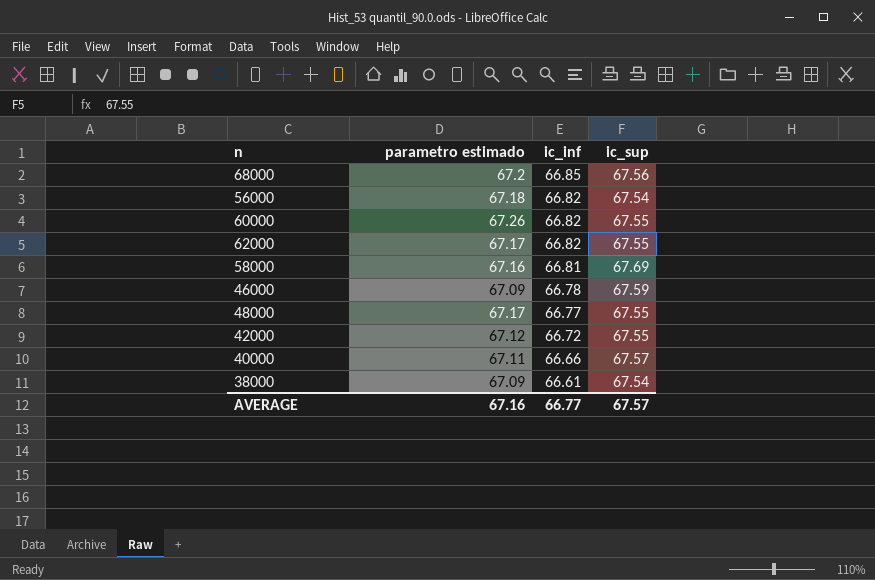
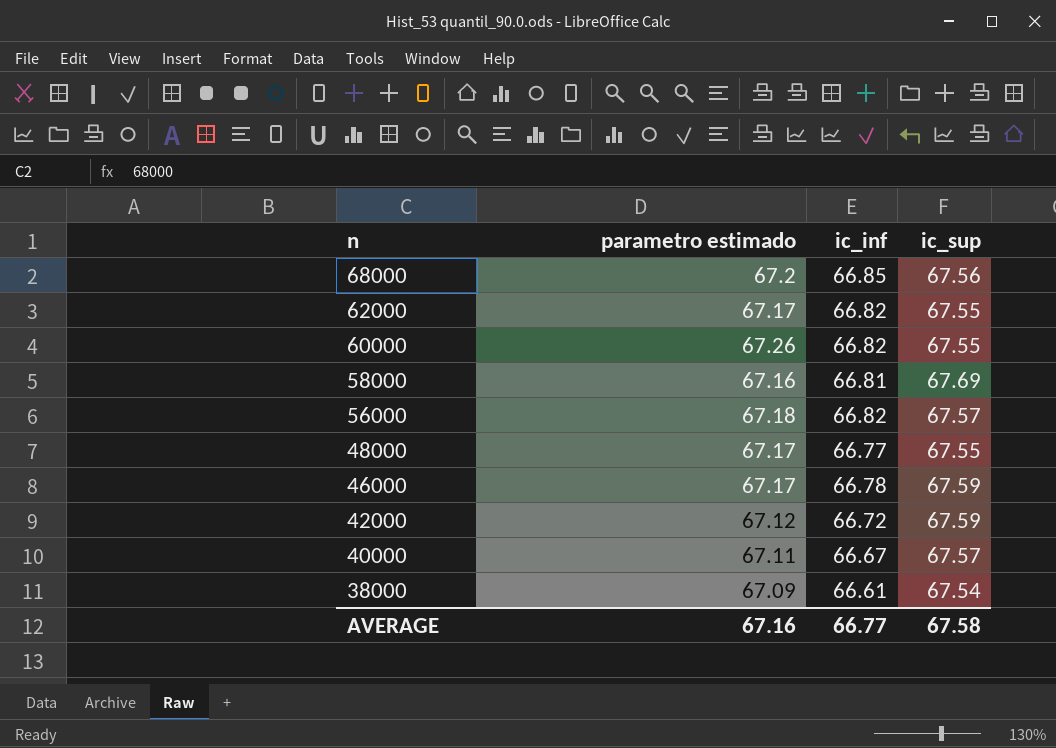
row order: ic_inf descending -> n descending
56000 | ic_sup: 67.54 -> 67.57
46000 | parametro estimado: 67.09 -> 67.17
42000 | ic_sup: 67.55 -> 67.59
40000 | ic_inf: 66.66 -> 66.67
AVERAGE | ic_sup: 67.57 -> 67.58

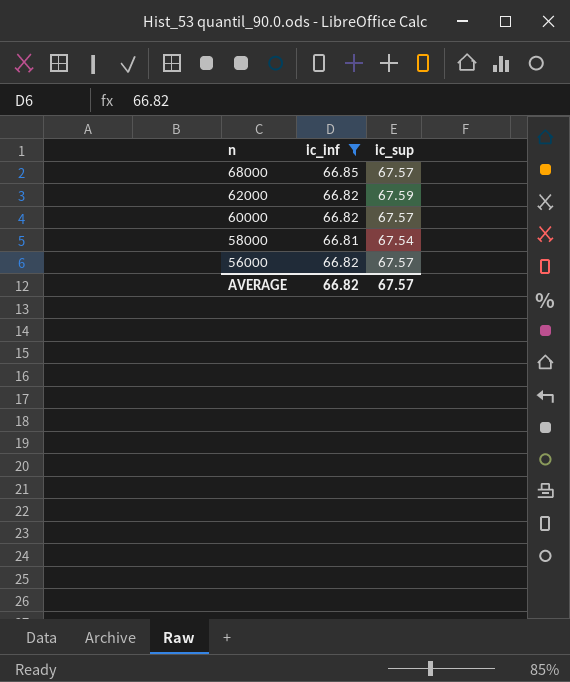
filter: none -> ic_inf >= 66.81
column parametro estimado | position: 2 -> none
68000 | ic_sup: 67.56 -> 67.57
62000 | ic_sup: 67.55 -> 67.59
60000 | ic_sup: 67.55 -> 67.57
58000 | ic_sup: 67.69 -> 67.54
AVERAGE | ic_inf: 66.77 -> 66.82
AVERAGE | ic_sup: 67.58 -> 67.57

